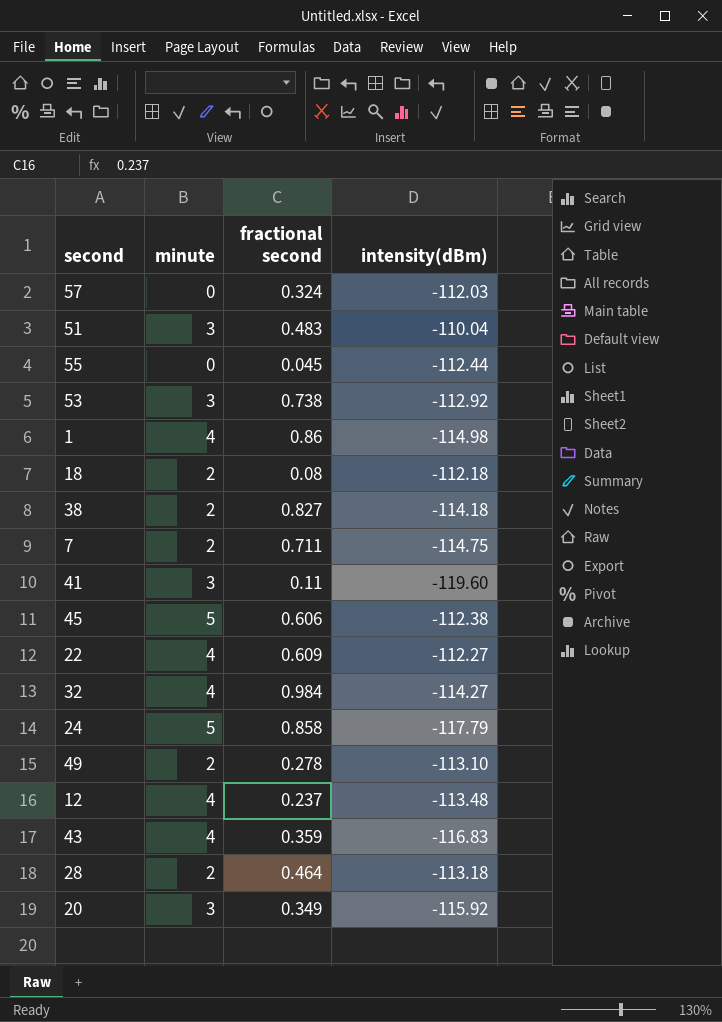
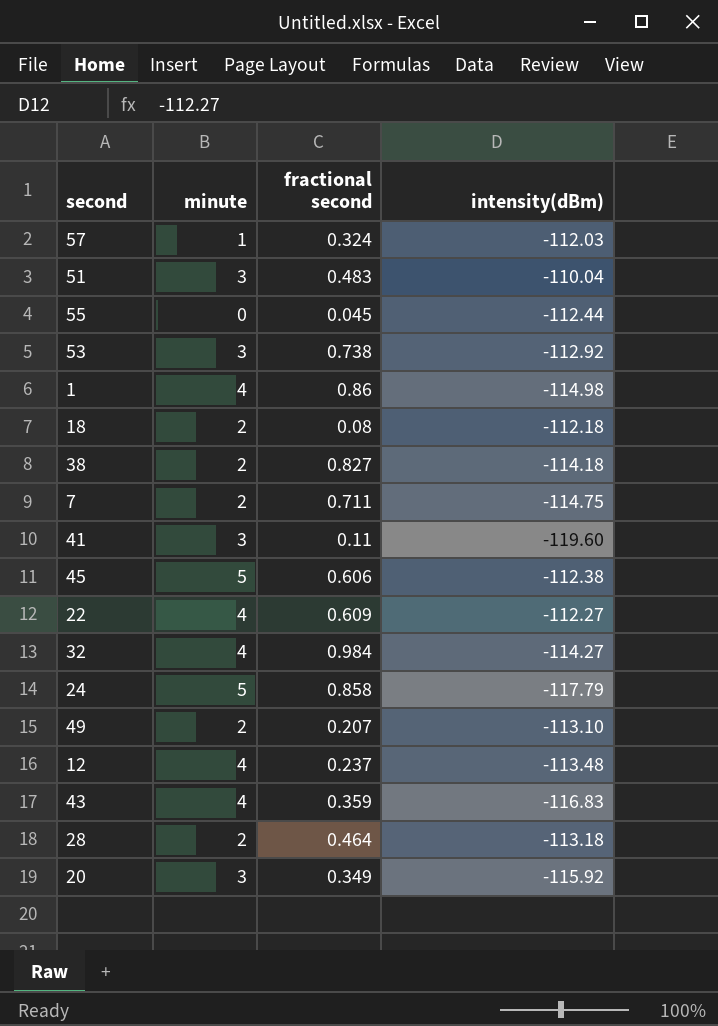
57 | minute: 0 -> 1
49 | fractional second: 0.278 -> 0.207

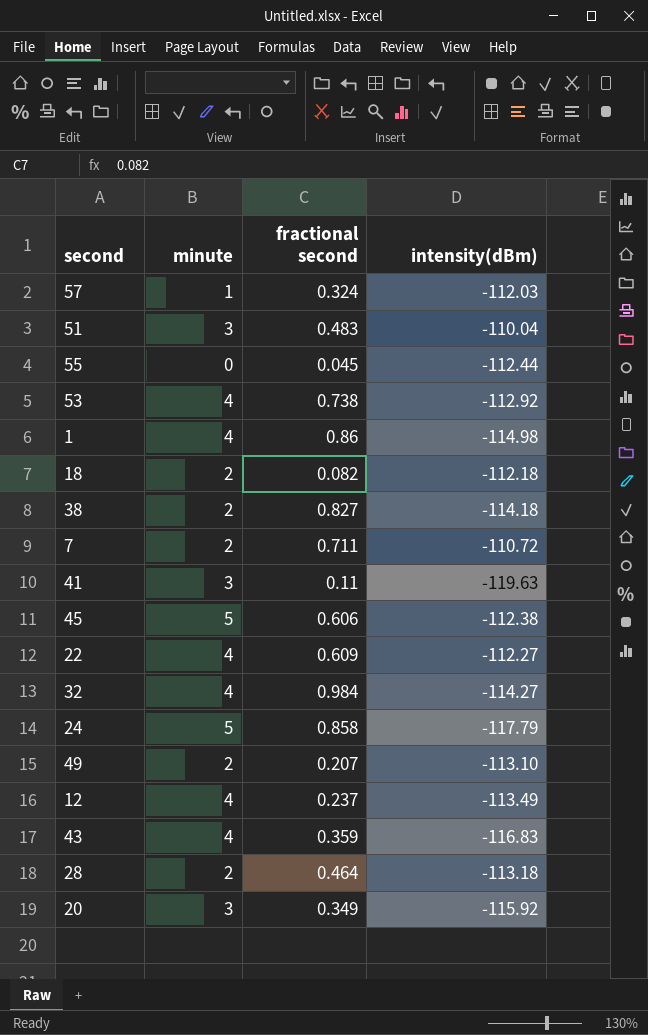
53 | minute: 3 -> 4
18 | fractional second: 0.08 -> 0.082
7 | intensity(dBm): -114.75 -> -110.72
41 | intensity(dBm): -119.60 -> -119.63
12 | intensity(dBm): -113.48 -> -113.49

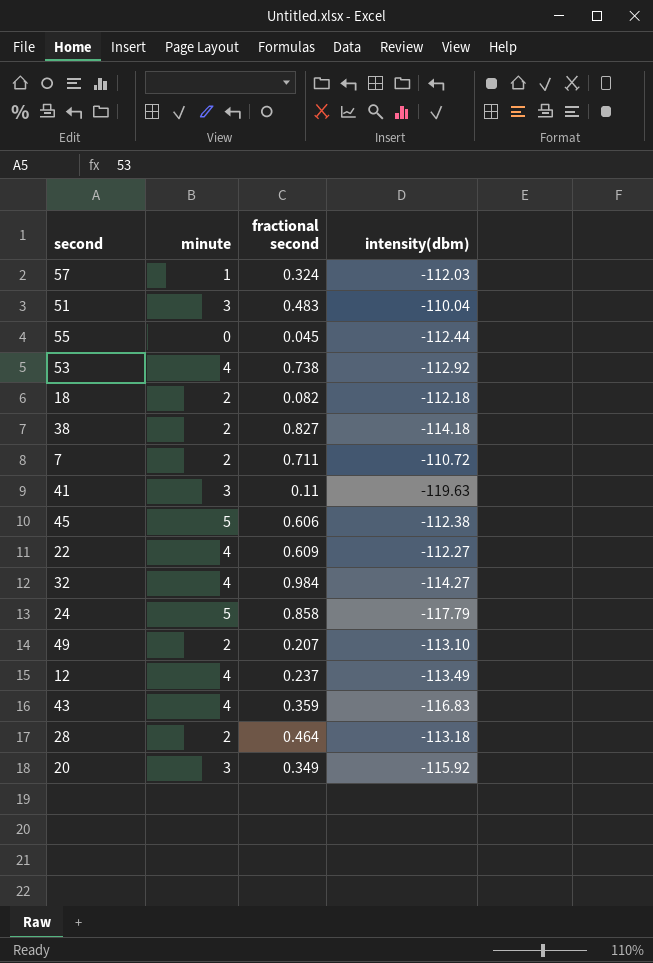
column name: intensity(dBm) -> intensity(dbm)
row 1: 4 | 0.86 | -114.98 -> none

